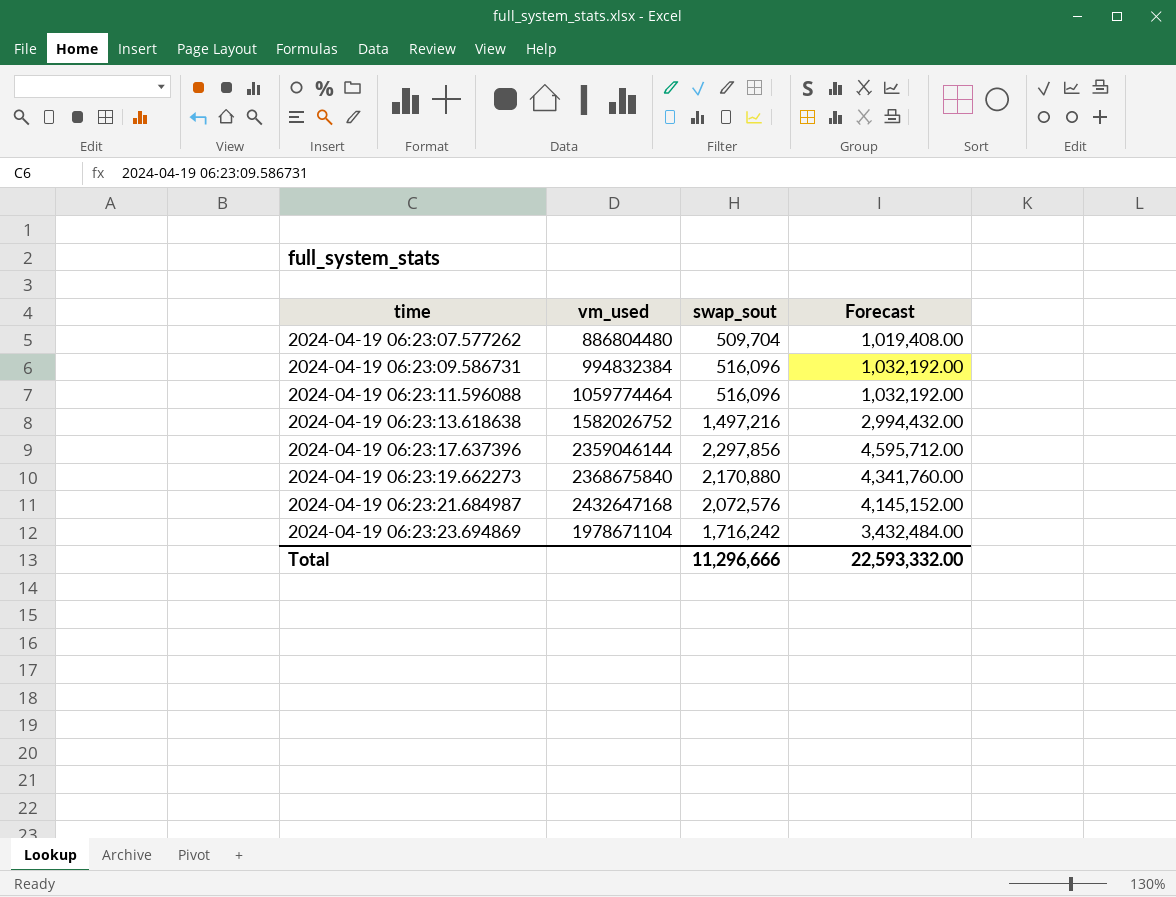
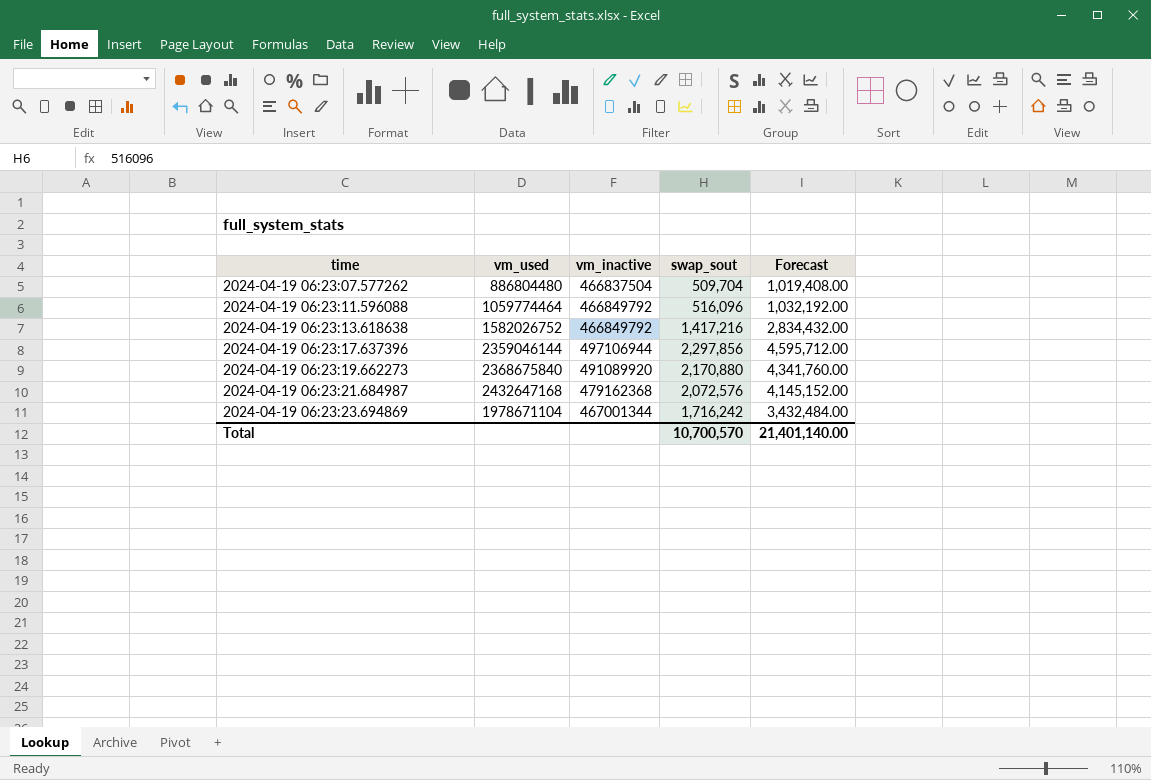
column vm_inactive | position: none -> 3
row 2024-04-19 06:23:09.586731: 994832384 | 516,096 | 1,032,192.00 -> none
2024-04-19 06:23:13.618638 | swap_sout: 1,497,216 -> 1,417,216
2024-04-19 06:23:13.618638 | Forecast: 2,994,432.00 -> 2,834,432.00
Total | swap_sout: 11,296,666 -> 10,700,570
Total | Forecast: 22,593,332.00 -> 21,401,140.00

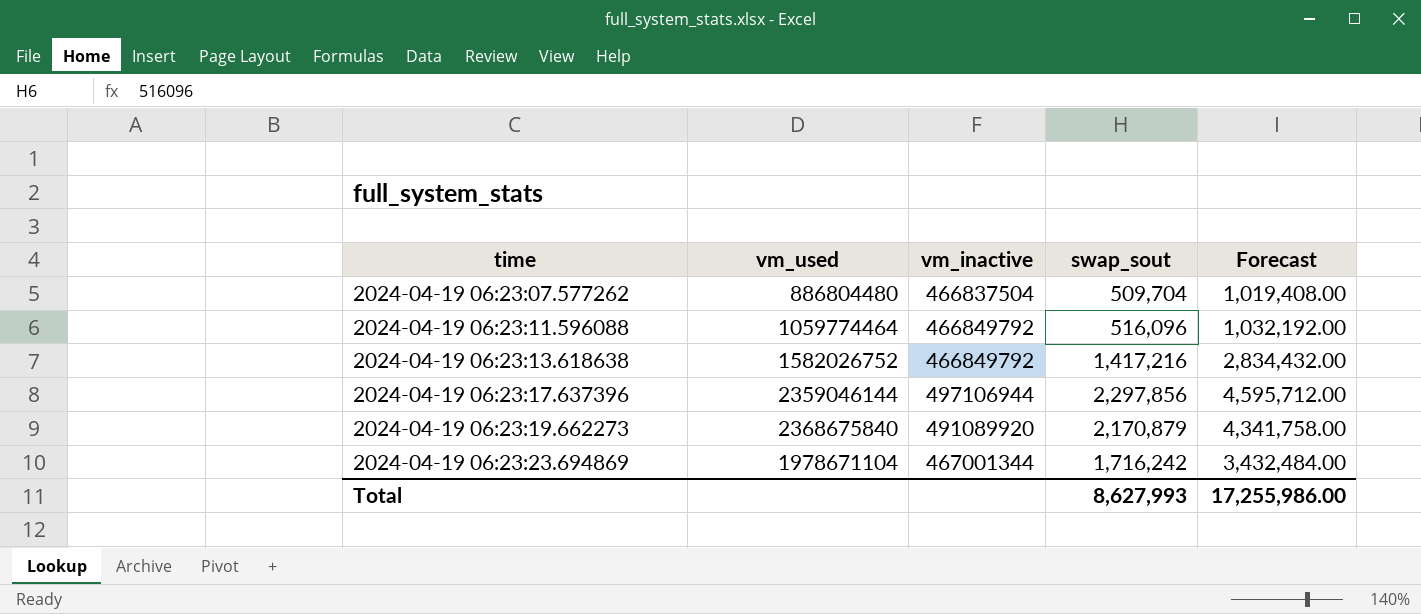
row 2024-04-19 06:23:21.684987: 2432647168 | 479162368 | 2,072,576 | 4,145,152.00 -> none
2024-04-19 06:23:19.662273 | swap_sout: 2,170,880 -> 2,170,879
2024-04-19 06:23:19.662273 | Forecast: 4,341,760.00 -> 4,341,758.00
Total | swap_sout: 10,700,570 -> 8,627,993
Total | Forecast: 21,401,140.00 -> 17,255,986.00

